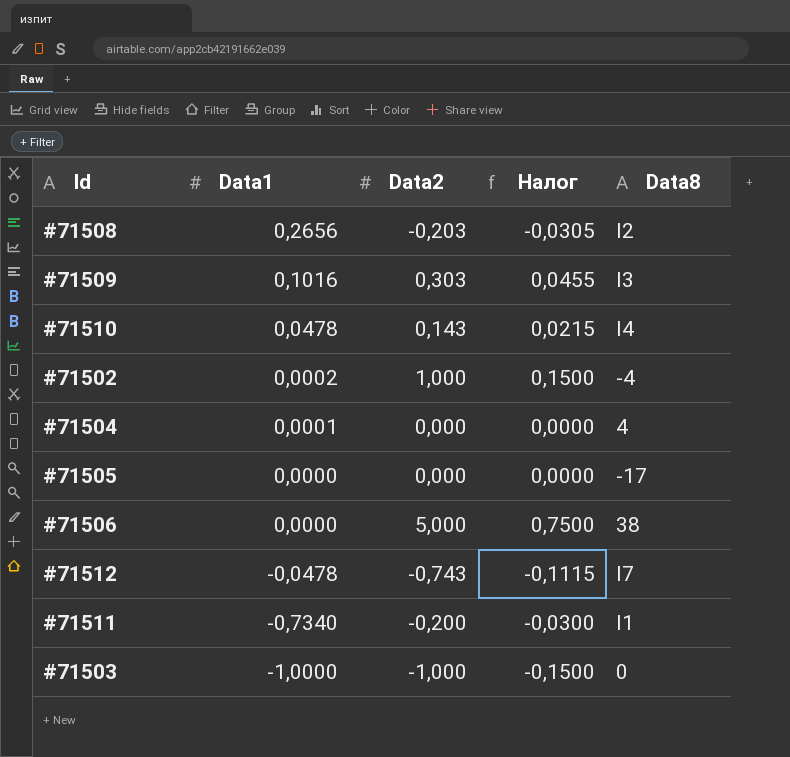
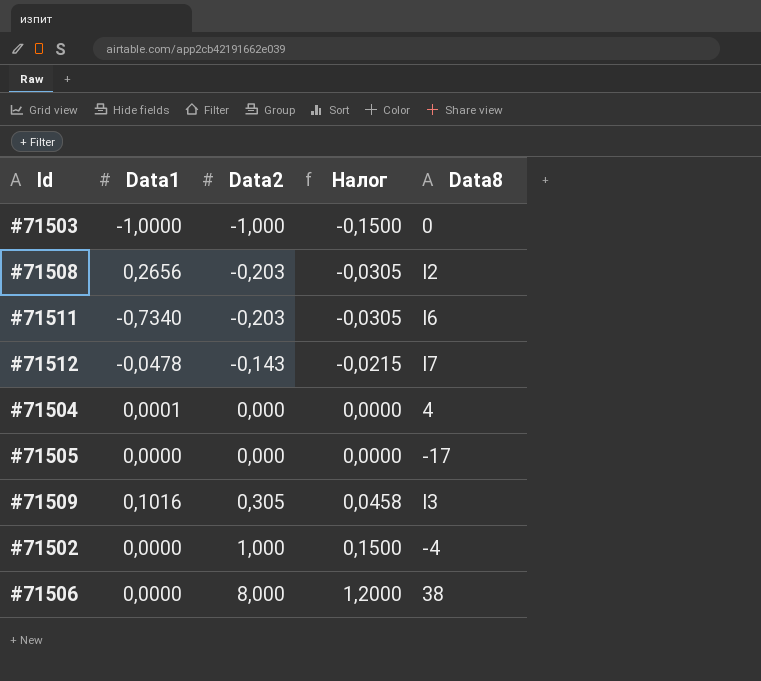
row order: Data1 descending -> Data2 ascending
row #71510: 0,0478 | 0,143 | 0,0215 | I4 -> none
#71511 | Data2: -0,200 -> -0,203
#71511 | Налог: -0,0300 -> -0,0305
#71511 | Data8: I1 -> I6
#71512 | Data2: -0,743 -> -0,143
#71512 | Налог: -0,1115 -> -0,0215
#71509 | Data2: 0,303 -> 0,305
#71509 | Налог: 0,0455 -> 0,0458
#71502 | Data1: 0,0002 -> 0,0000
#71506 | Data2: 5,000 -> 8,000
#71506 | Налог: 0,7500 -> 1,2000

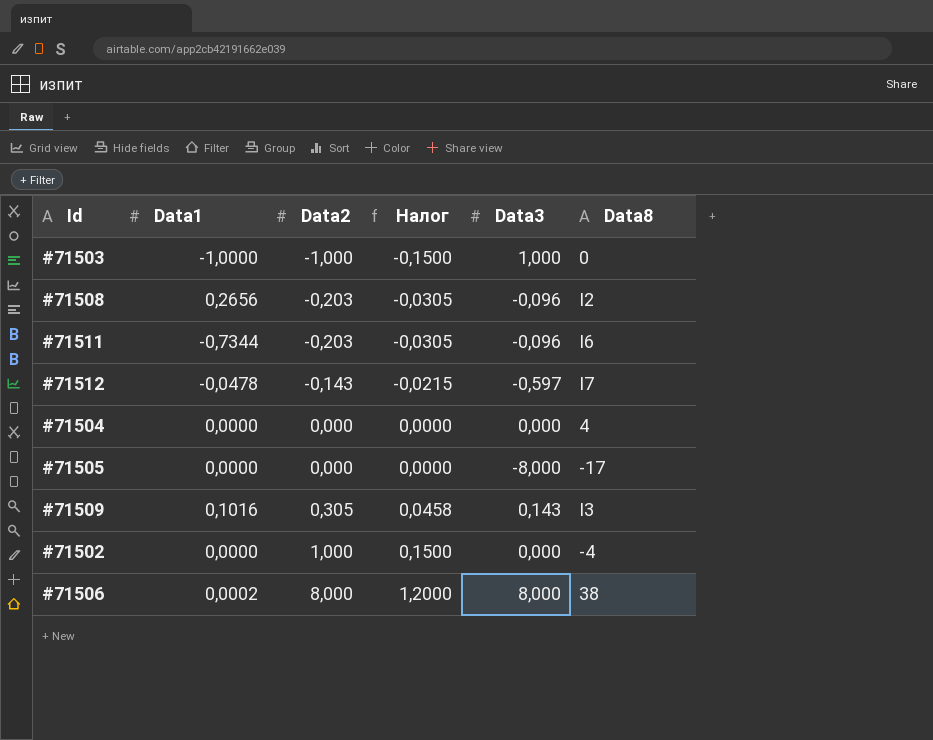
column Data3 | position: none -> 5
#71511 | Data1: -0,7340 -> -0,7344
#71504 | Data1: 0,0001 -> 0,0000
#71506 | Data1: 0,0000 -> 0,0002

